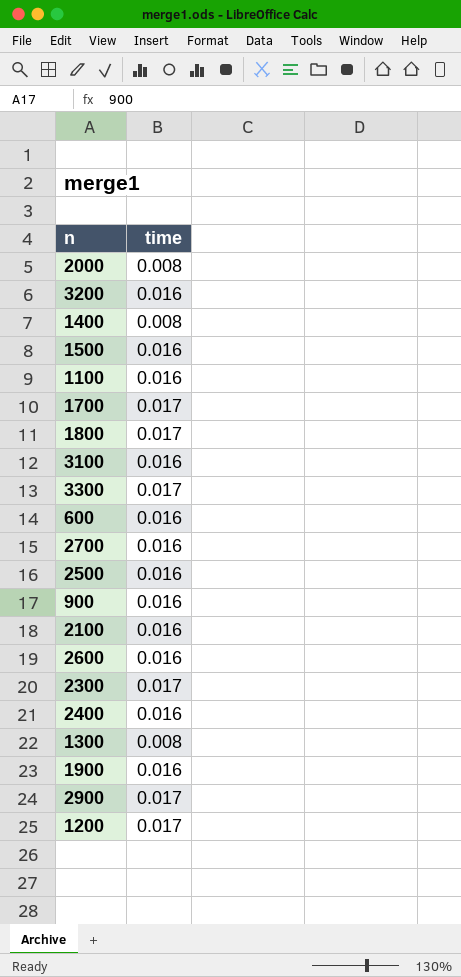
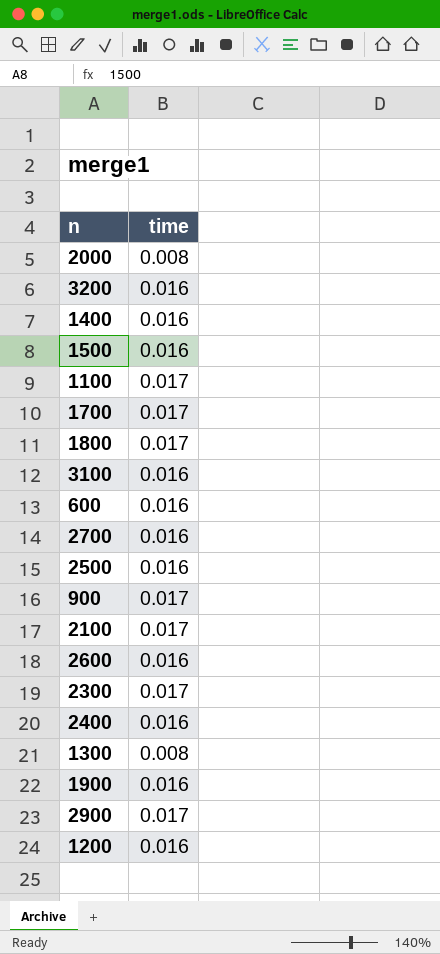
row 3300: 0.017 -> none
1400 | time: 0.008 -> 0.016
1100 | time: 0.016 -> 0.017
900 | time: 0.016 -> 0.017
2100 | time: 0.016 -> 0.017
1200 | time: 0.017 -> 0.016

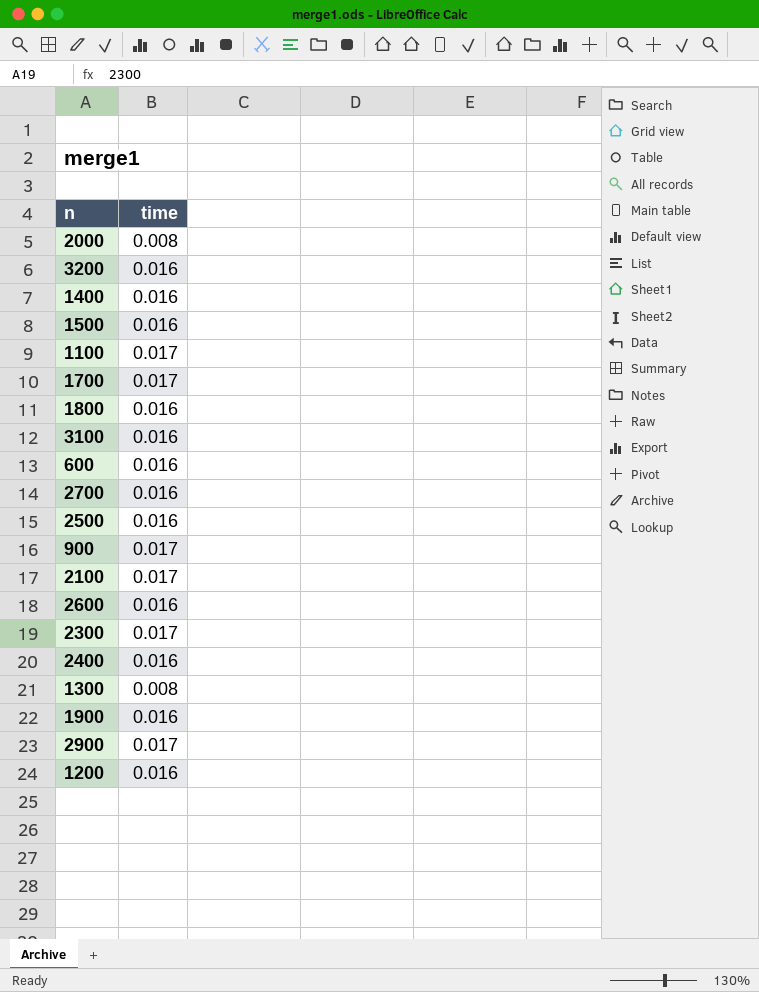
1800 | time: 0.017 -> 0.016

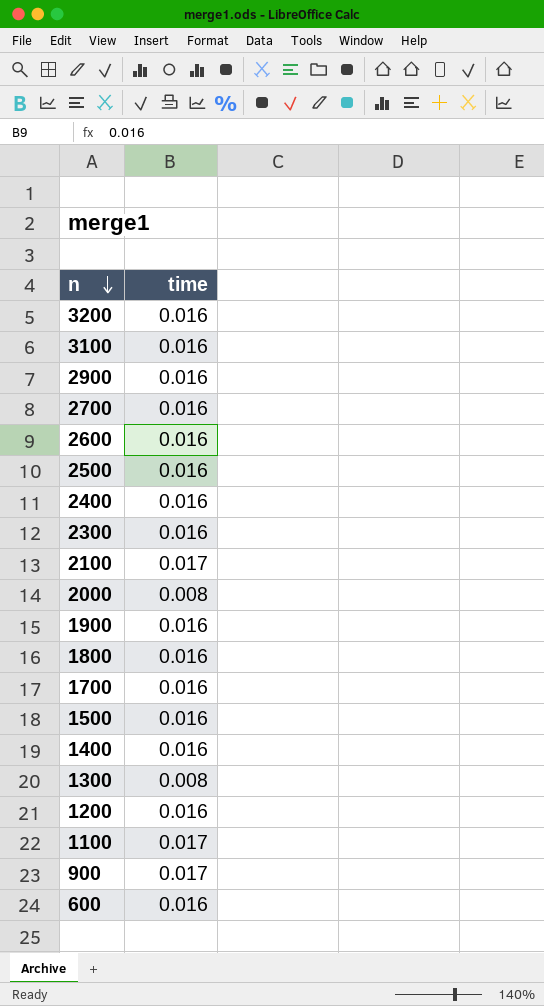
row order: none -> n descending
2900 | time: 0.017 -> 0.016
2300 | time: 0.017 -> 0.016
1700 | time: 0.017 -> 0.016

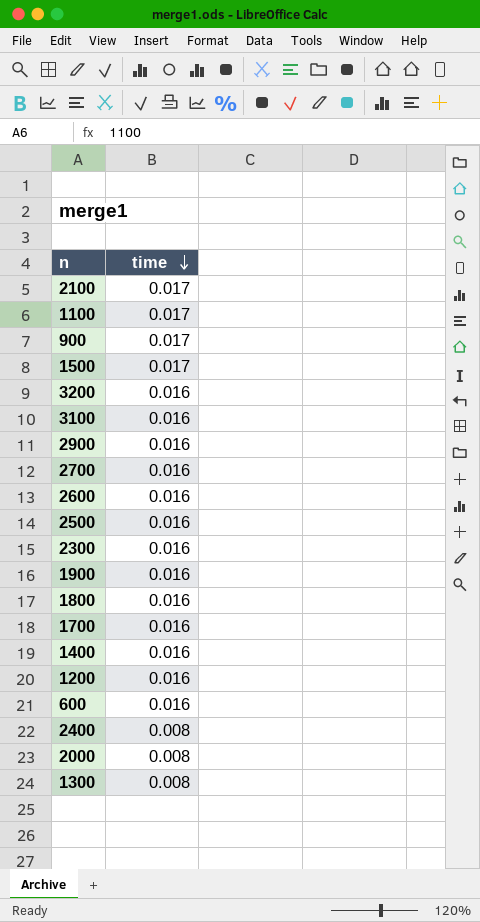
row order: n descending -> time descending
1500 | time: 0.016 -> 0.017
2400 | time: 0.016 -> 0.008

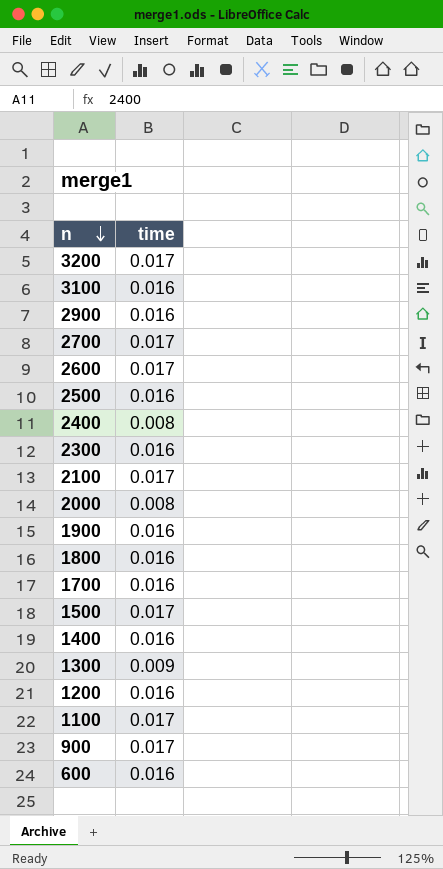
row order: time descending -> n descending
3200 | time: 0.016 -> 0.017
2700 | time: 0.016 -> 0.017
2600 | time: 0.016 -> 0.017
1300 | time: 0.008 -> 0.009

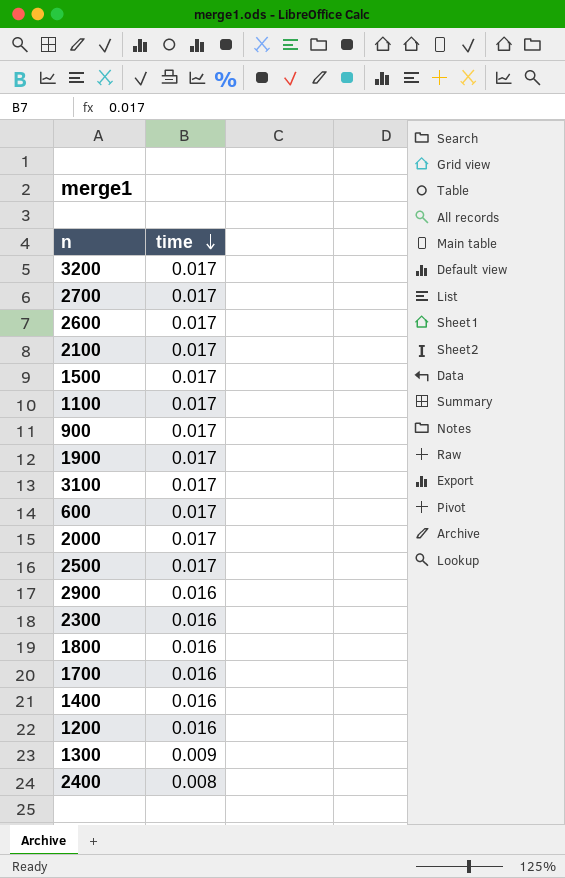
row order: n descending -> time descending
1900 | time: 0.016 -> 0.017
3100 | time: 0.016 -> 0.017
600 | time: 0.016 -> 0.017
2000 | time: 0.008 -> 0.017
2500 | time: 0.016 -> 0.017

